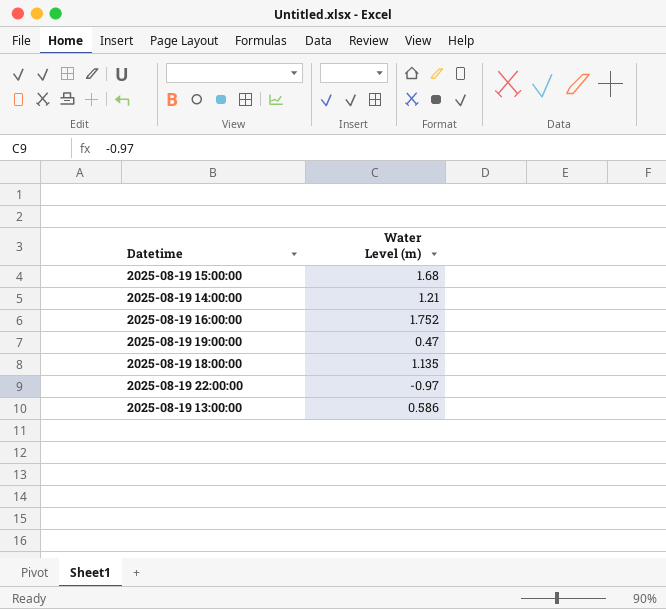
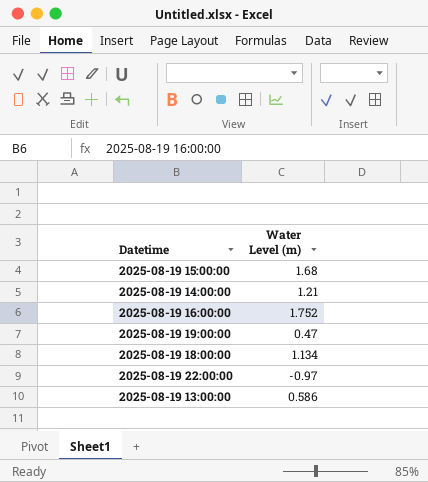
2025-08-19 18:00:00 | Water Level (m): 1.135 -> 1.134

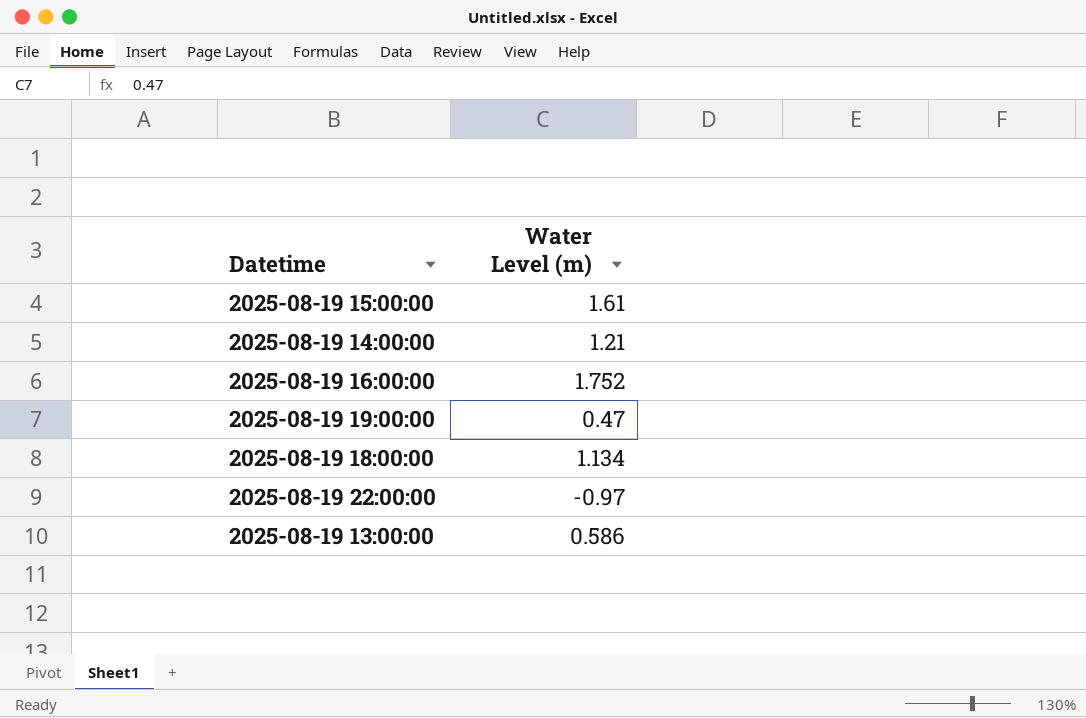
2025-08-19 15:00:00 | Water Level (m): 1.68 -> 1.61

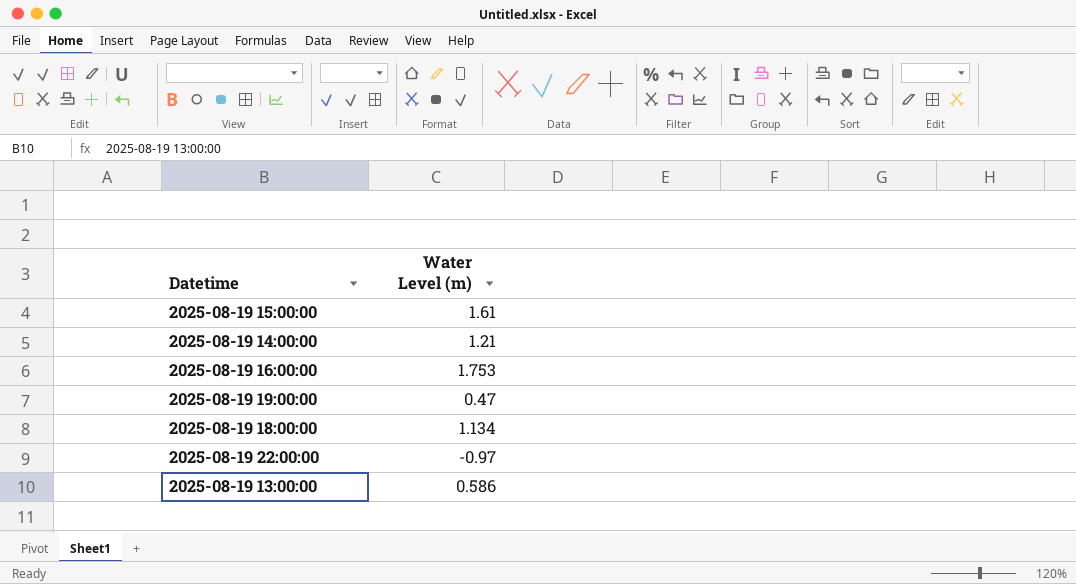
2025-08-19 16:00:00 | Water Level (m): 1.752 -> 1.753

